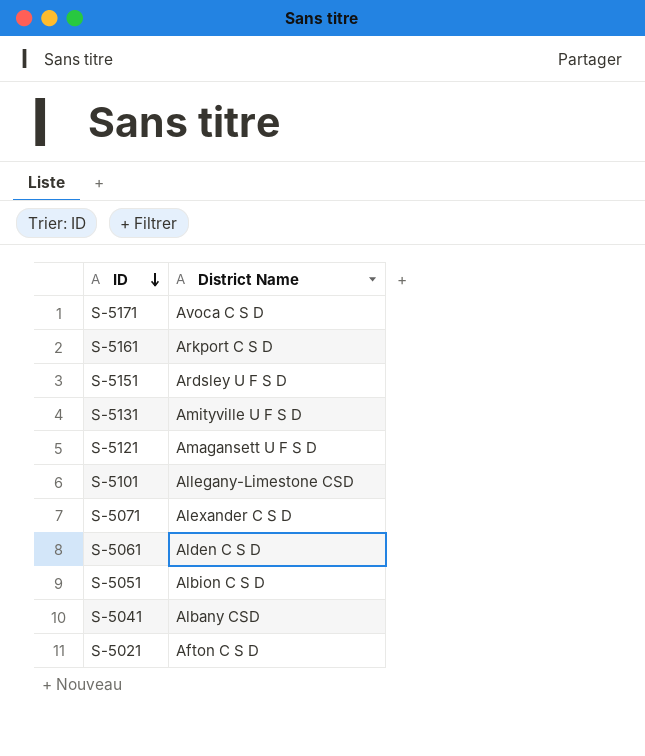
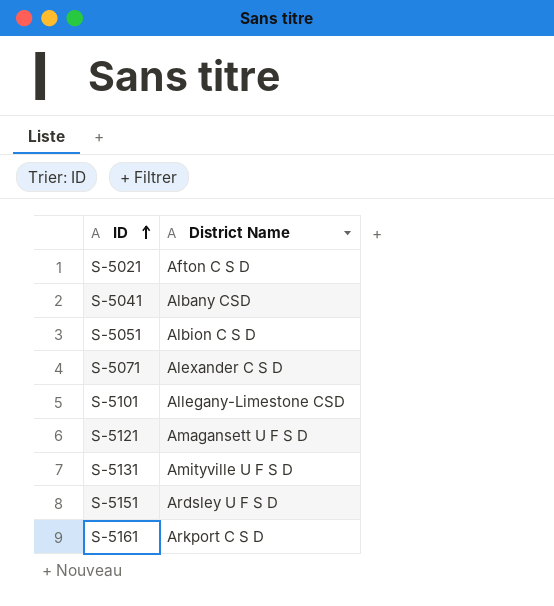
row order: ID descending -> ID ascending
row S-5171: Avoca C S D -> none
row S-5061: Alden C S D -> none

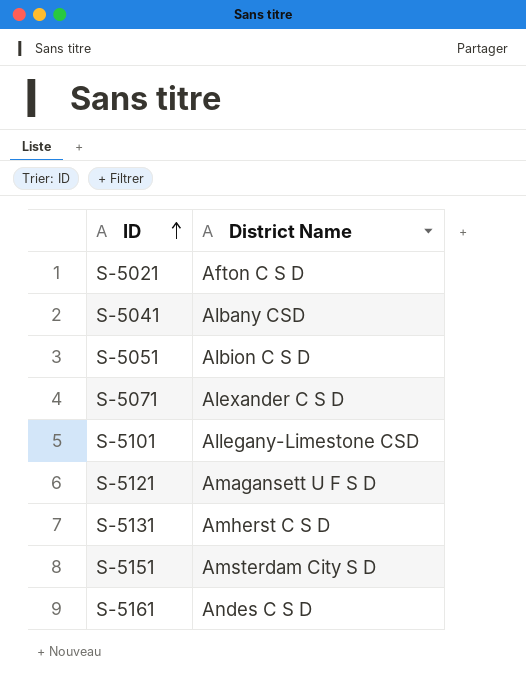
S-5131 | District Name: Amityville U F S D -> Amherst C S D
S-5151 | District Name: Ardsley U F S D -> Amsterdam City S D
S-5161 | District Name: Arkport C S D -> Andes C S D

